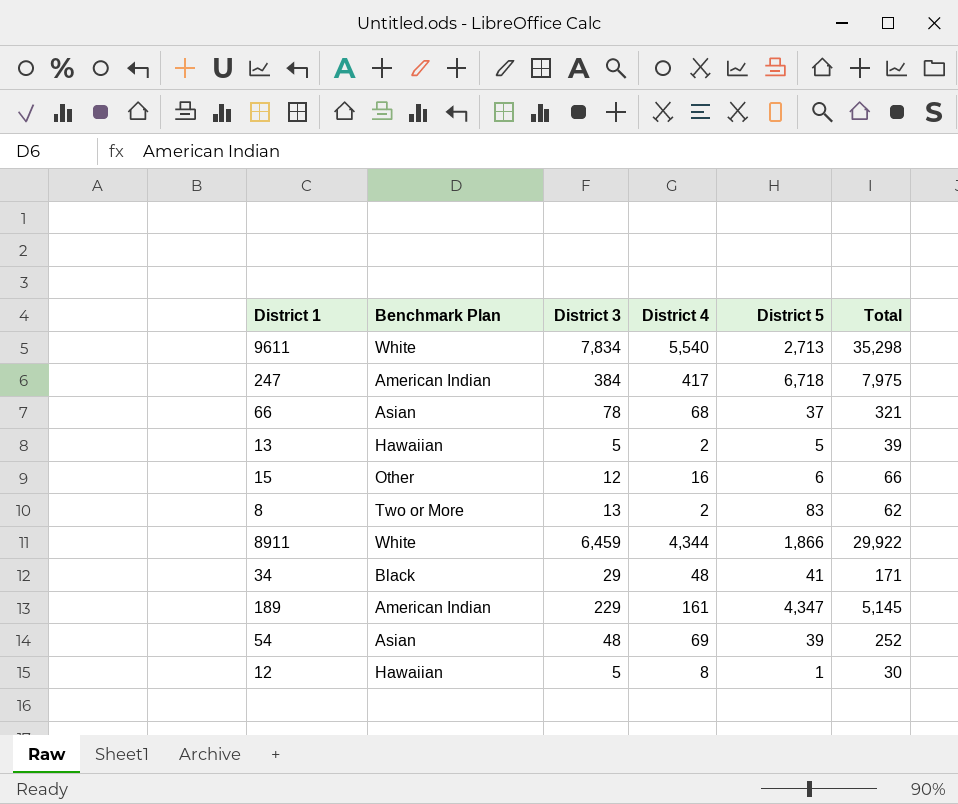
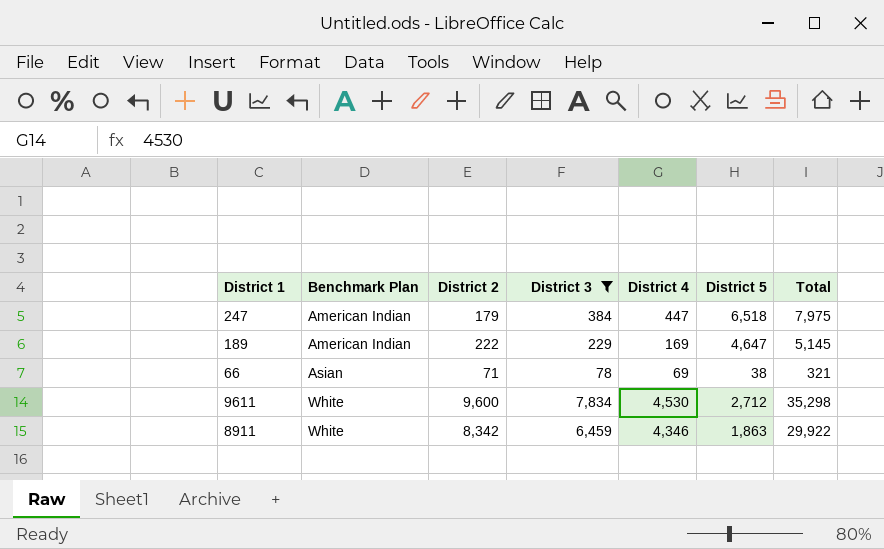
filter: none -> District 3 >= 78
row order: none -> Benchmark Plan ascending
column District 2 | position: none -> 3
247 | District 4: 417 -> 447
247 | District 5: 6,718 -> 6,518
189 | District 4: 161 -> 169
189 | District 5: 4,347 -> 4,647
66 | District 4: 68 -> 69
66 | District 5: 37 -> 38
9611 | District 4: 5,540 -> 4,530
9611 | District 5: 2,713 -> 2,712
8911 | District 4: 4,344 -> 4,346
8911 | District 5: 1,866 -> 1,863

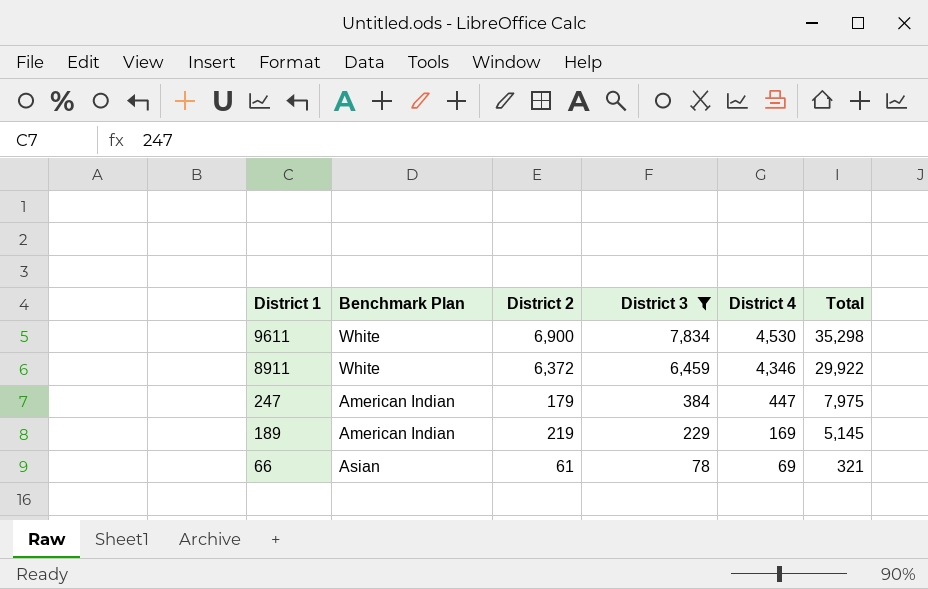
row order: Benchmark Plan ascending -> District 1 descending
column District 5 | position: 6 -> none
9611 | District 2: 9,600 -> 6,900
8911 | District 2: 8,342 -> 6,372
189 | District 2: 222 -> 219
66 | District 2: 71 -> 61

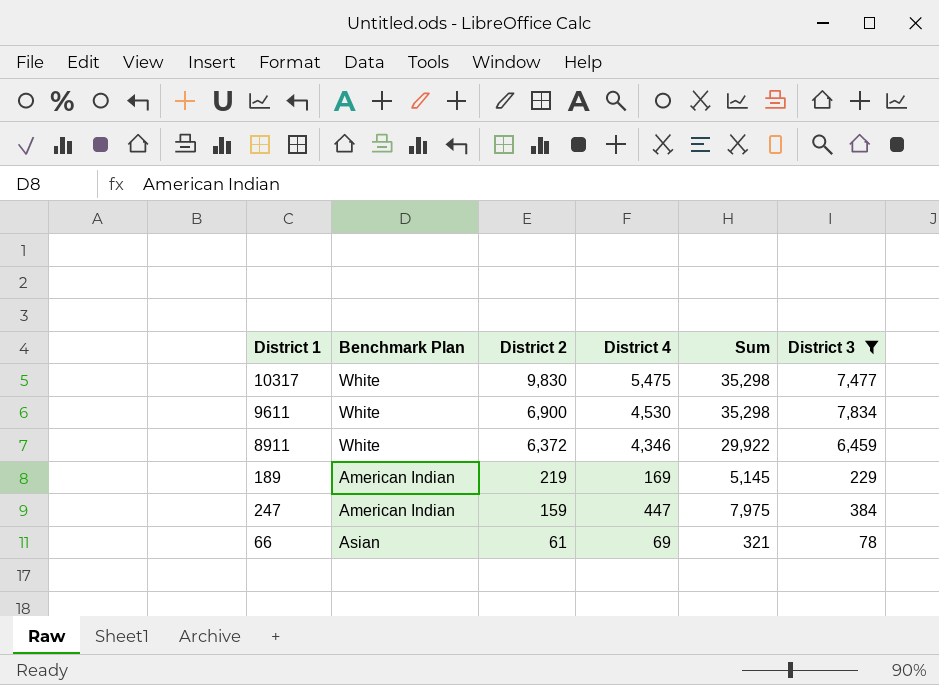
row order: District 1 descending -> District 2 descending
column name: Total -> Sum
column District 3 | position: 4 -> 6
row 10317: none -> White | 9,830 | 5,475 | 35,298 | 7,477
247 | District 2: 179 -> 159

